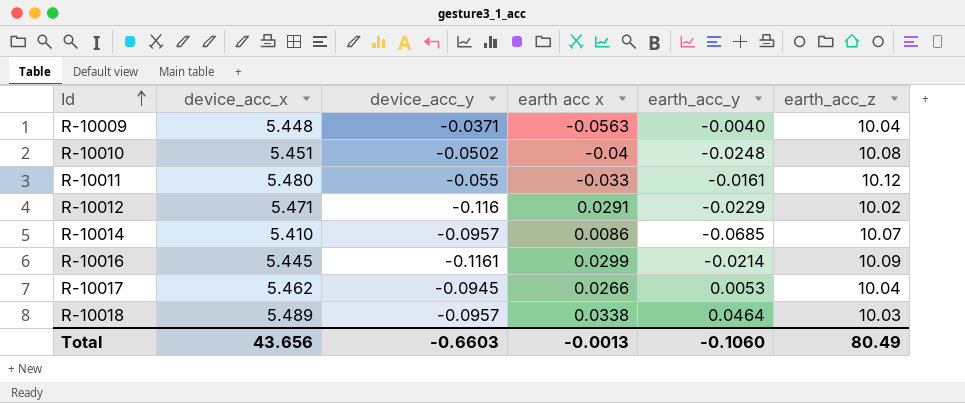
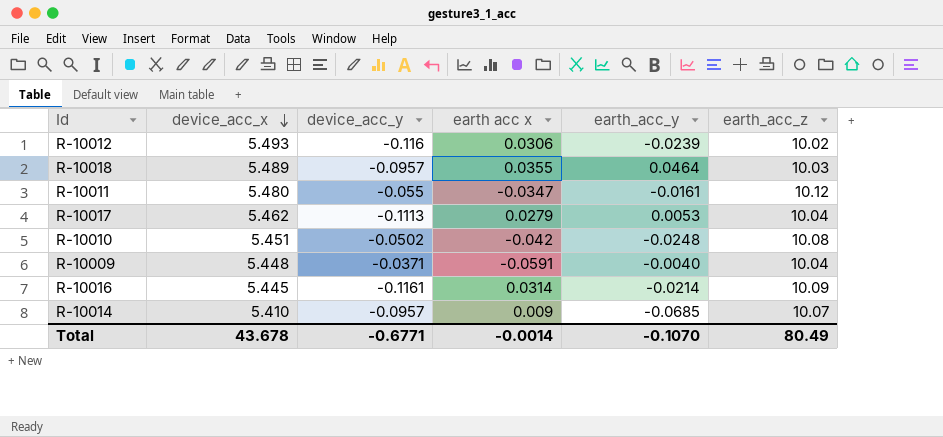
row order: Id ascending -> device_acc_x descending
R-10012 | device_acc_x: 5.471 -> 5.493
R-10012 | earth acc x: 0.0291 -> 0.0306
R-10012 | earth_acc_y: -0.0229 -> -0.0239
R-10018 | earth acc x: 0.0338 -> 0.0355
R-10011 | earth acc x: -0.033 -> -0.0347
R-10017 | device_acc_y: -0.0945 -> -0.1113
R-10017 | earth acc x: 0.0266 -> 0.0279
R-10010 | earth acc x: -0.04 -> -0.042
R-10009 | earth acc x: -0.0563 -> -0.0591
R-10016 | earth acc x: 0.0299 -> 0.0314
R-10014 | earth acc x: 0.0086 -> 0.009
Total | device_acc_x: 43.656 -> 43.678
Total | device_acc_y: -0.6603 -> -0.6771
Total | earth acc x: -0.0013 -> -0.0014
Total | earth_acc_y: -0.1060 -> -0.1070

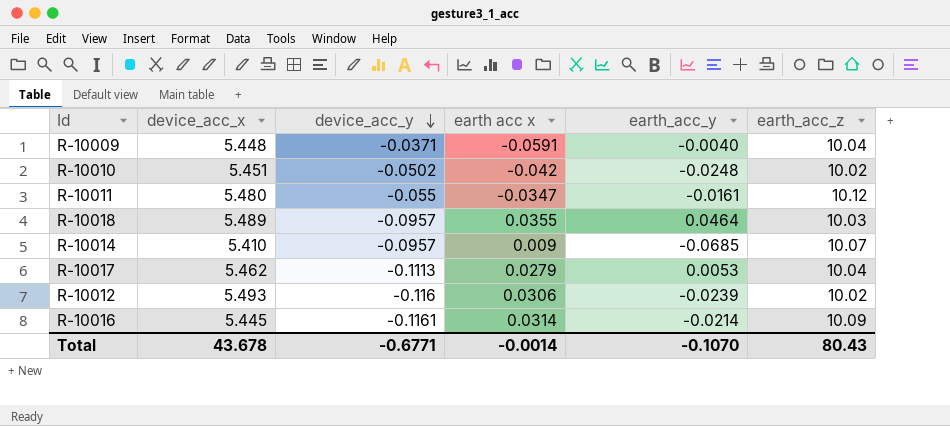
row order: device_acc_x descending -> device_acc_y descending
R-10010 | earth_acc_z: 10.08 -> 10.02
Total | earth_acc_z: 80.49 -> 80.43

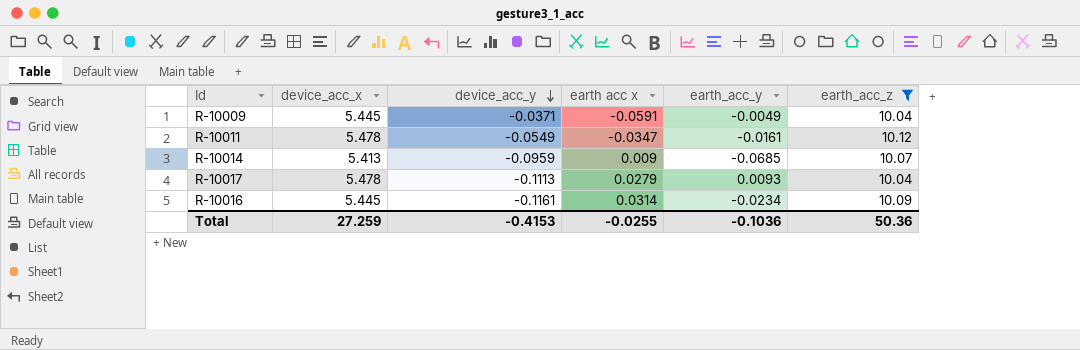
filter: none -> earth_acc_z >= 10.04
R-10009 | device_acc_x: 5.448 -> 5.445
R-10009 | earth_acc_y: -0.0040 -> -0.0049
R-10011 | device_acc_x: 5.480 -> 5.478
R-10011 | device_acc_y: -0.055 -> -0.0549
R-10014 | device_acc_x: 5.410 -> 5.413
R-10014 | device_acc_y: -0.0957 -> -0.0959
R-10017 | device_acc_x: 5.462 -> 5.478
R-10017 | earth_acc_y: 0.0053 -> 0.0093
R-10016 | earth_acc_y: -0.0214 -> -0.0234
Total | device_acc_x: 43.678 -> 27.259
Total | device_acc_y: -0.6771 -> -0.4153
Total | earth acc x: -0.0014 -> -0.0255
Total | earth_acc_y: -0.1070 -> -0.1036
Total | earth_acc_z: 80.43 -> 50.36

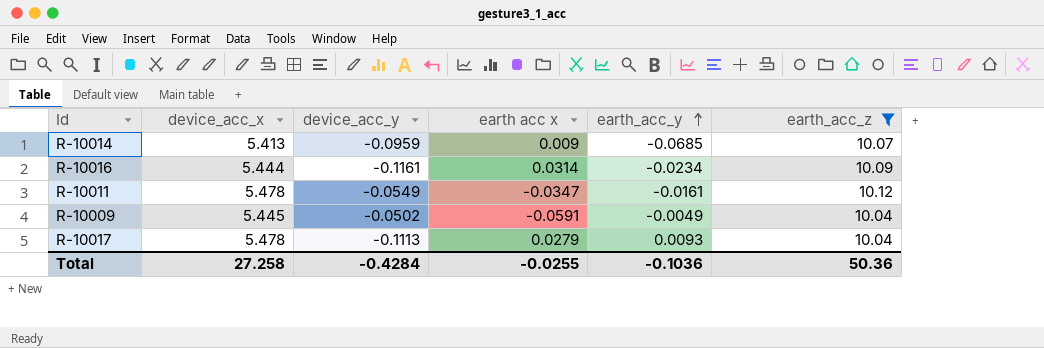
row order: device_acc_y descending -> earth_acc_y ascending
R-10016 | device_acc_x: 5.445 -> 5.444
R-10009 | device_acc_y: -0.0371 -> -0.0502
Total | device_acc_x: 27.259 -> 27.258
Total | device_acc_y: -0.4153 -> -0.4284

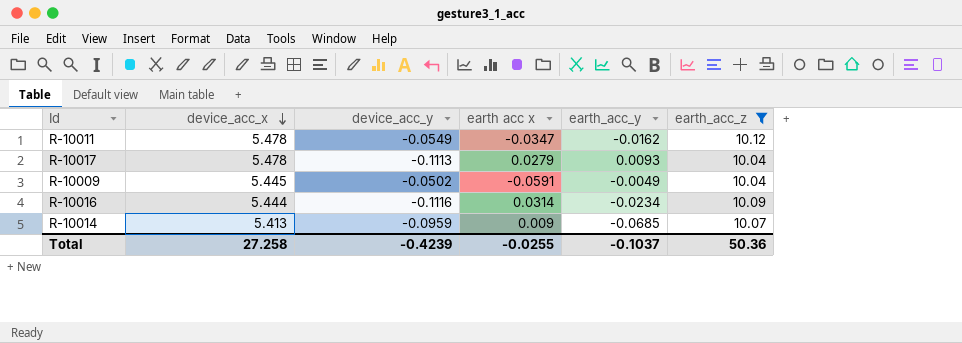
row order: earth_acc_y ascending -> device_acc_x descending
R-10011 | earth_acc_y: -0.0161 -> -0.0162
R-10016 | device_acc_y: -0.1161 -> -0.1116
Total | device_acc_y: -0.4284 -> -0.4239
Total | earth_acc_y: -0.1036 -> -0.1037

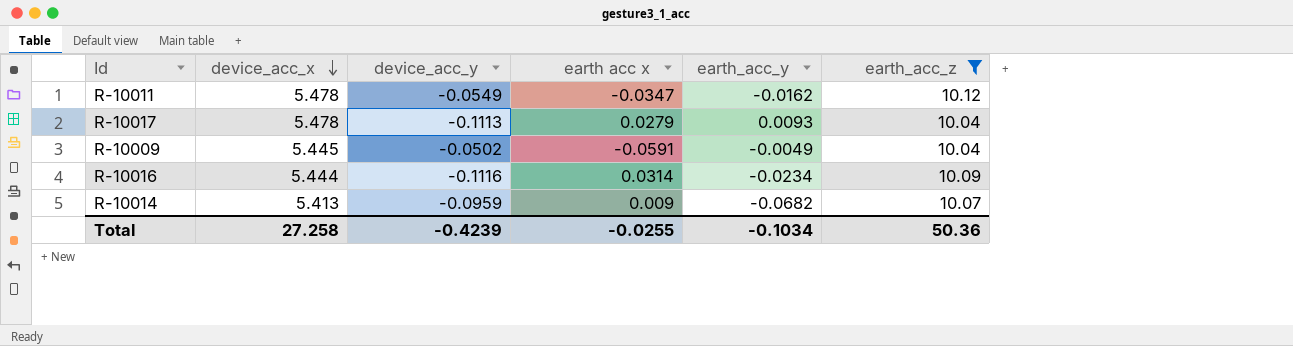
R-10014 | earth_acc_y: -0.0685 -> -0.0682
Total | earth_acc_y: -0.1037 -> -0.1034

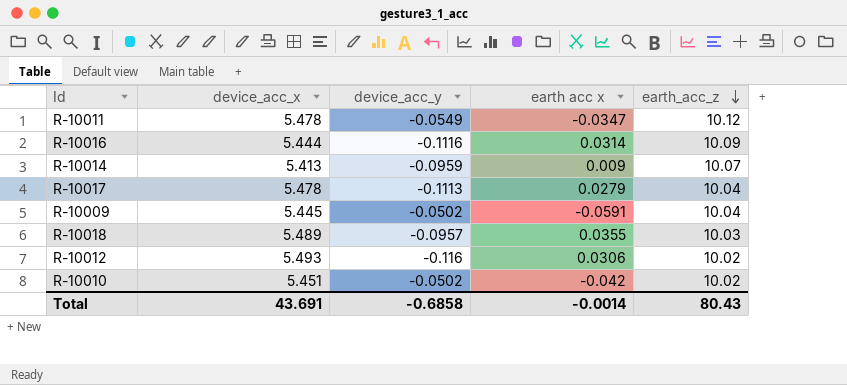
filter: earth_acc_z >= 10.04 -> none
row order: device_acc_x descending -> earth_acc_z descending
column earth_acc_y | position: 5 -> none
Total | device_acc_x: 27.258 -> 43.691
Total | device_acc_y: -0.4239 -> -0.6858
Total | earth acc x: -0.0255 -> -0.0014
Total | earth_acc_z: 50.36 -> 80.43

